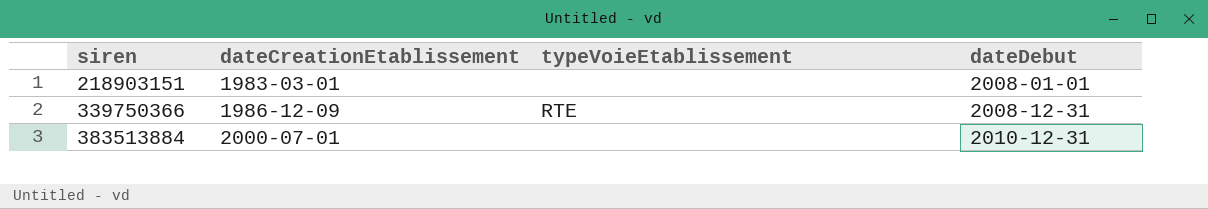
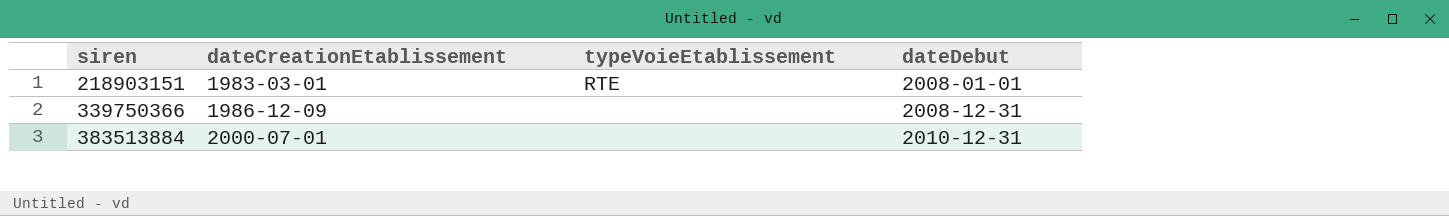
218903151 | typeVoieEtablissement: none -> RTE
339750366 | typeVoieEtablissement: RTE -> none

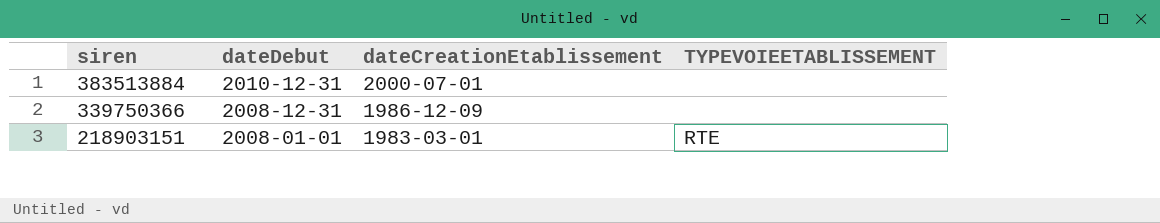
row order: siren ascending -> siren descending
column dateDebut | position: 4 -> 2
column name: typeVoieEtablissement -> TYPEVOIEETABLISSEMENT

